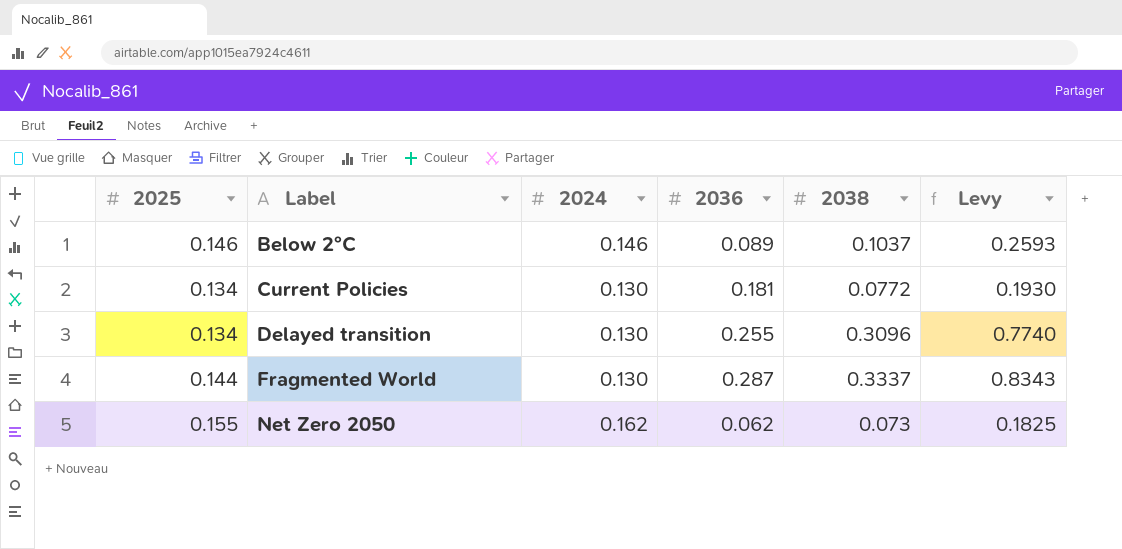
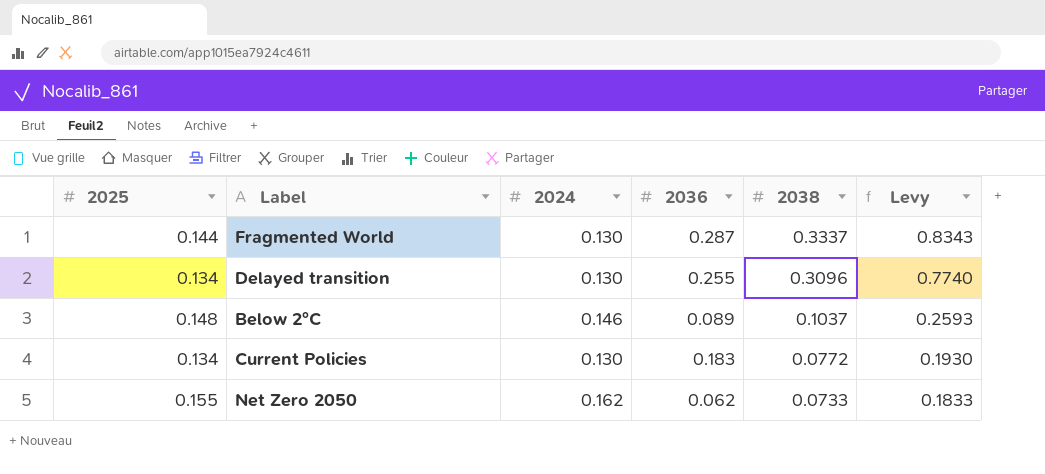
row order: Label ascending -> 2038 descending
Below 2°C | 2025: 0.146 -> 0.148
Current Policies | 2036: 0.181 -> 0.183
Net Zero 2050 | 2038: 0.073 -> 0.0733
Net Zero 2050 | Levy: 0.1825 -> 0.1833

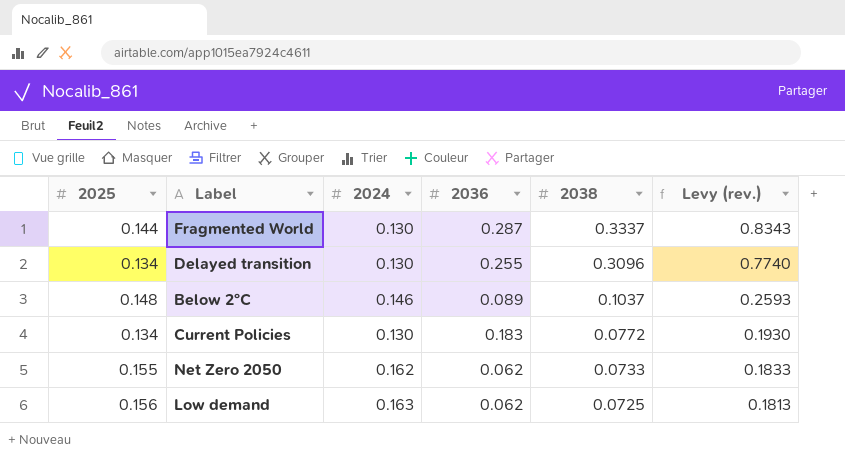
column name: Levy -> Levy (rev.)
row Low demand: none -> 0.156 | 0.163 | 0.062 | 0.0725 | 0.1813

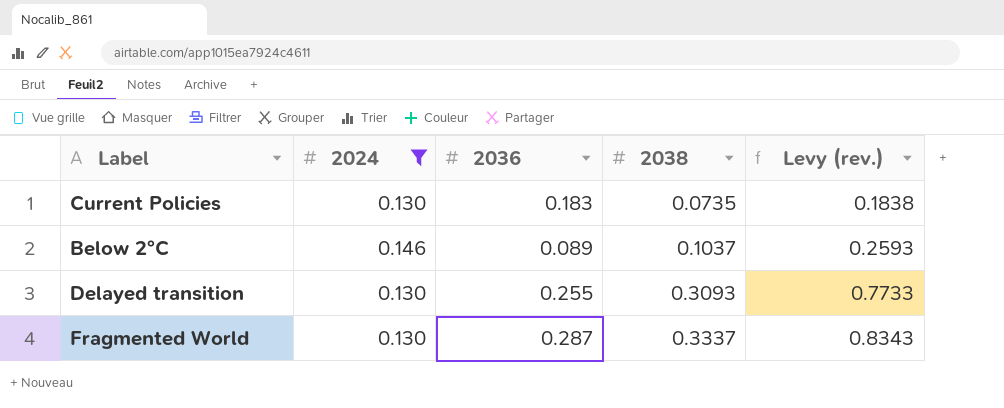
filter: none -> 2024 <= 0.146
row order: 2038 descending -> 2038 ascending
column 2025 | position: 1 -> none
Current Policies | 2038: 0.0772 -> 0.0735
Current Policies | Levy (rev.): 0.1930 -> 0.1838
Delayed transition | 2038: 0.3096 -> 0.3093
Delayed transition | Levy (rev.): 0.7740 -> 0.7733

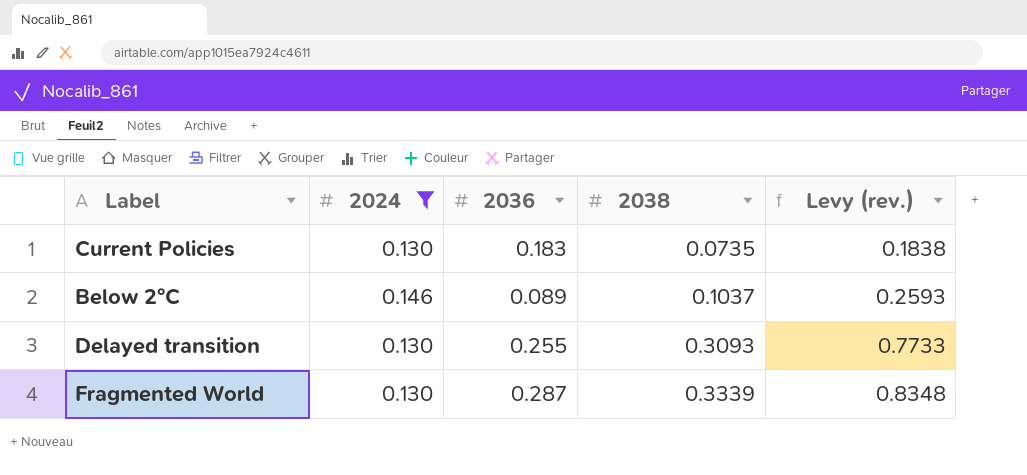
Fragmented World | 2038: 0.3337 -> 0.3339
Fragmented World | Levy (rev.): 0.8343 -> 0.8348

